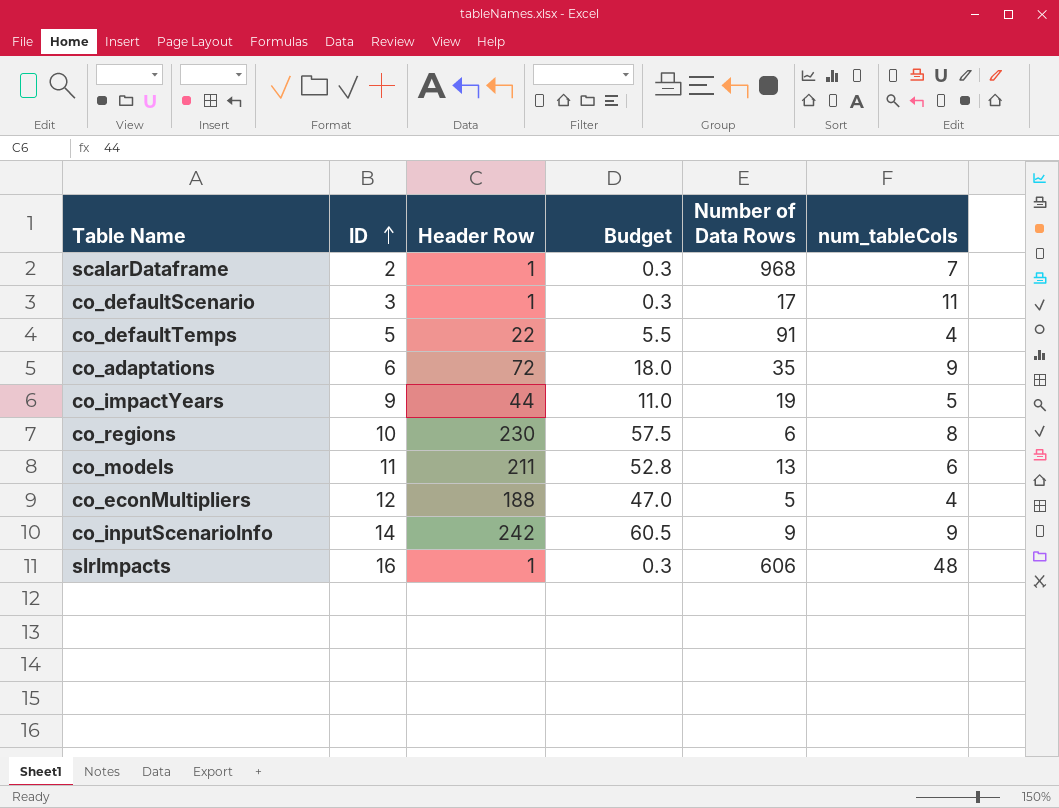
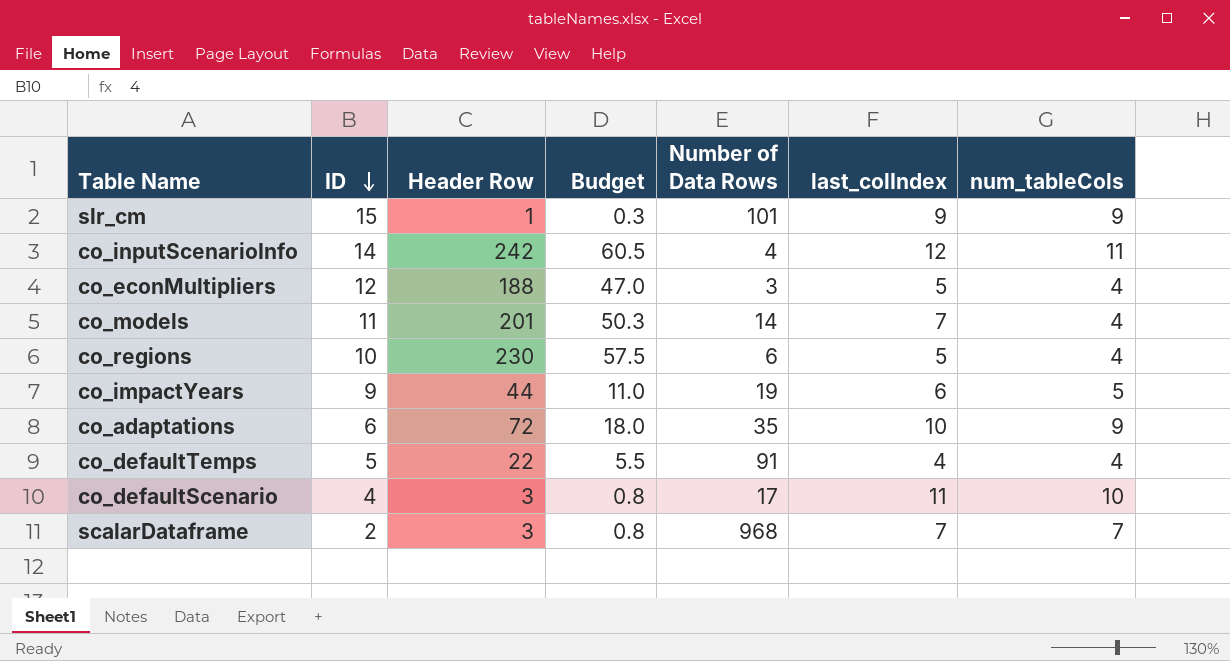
row order: ID ascending -> ID descending
column last_colIndex | position: none -> 6
row slrImpacts: 16 | 1 | 0.3 | 606 | 48 -> none
row slr_cm: none -> 15 | 1 | 0.3 | 101 | 9 | 9
co_inputScenarioInfo | Number of Data Rows: 9 -> 4
co_inputScenarioInfo | num_tableCols: 9 -> 11
co_econMultipliers | Number of Data Rows: 5 -> 3
co_models | Header Row: 211 -> 201
co_models | Budget: 52.8 -> 50.3
co_models | Number of Data Rows: 13 -> 14
co_models | num_tableCols: 6 -> 4
co_regions | num_tableCols: 8 -> 4
co_defaultScenario | ID: 3 -> 4
co_defaultScenario | Header Row: 1 -> 3
co_defaultScenario | Budget: 0.3 -> 0.8
co_defaultScenario | num_tableCols: 11 -> 10
scalarDataframe | Header Row: 1 -> 3
scalarDataframe | Budget: 0.3 -> 0.8

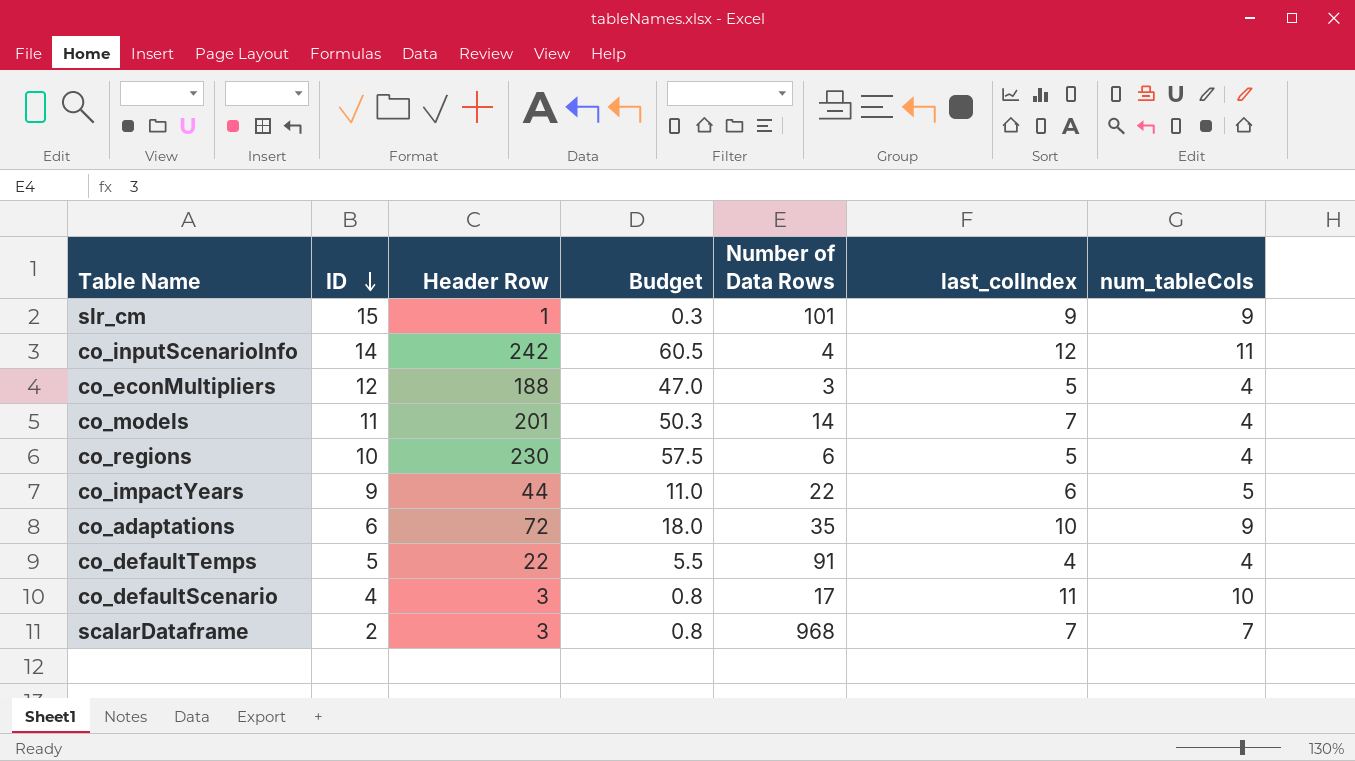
co_impactYears | Number of Data Rows: 19 -> 22

